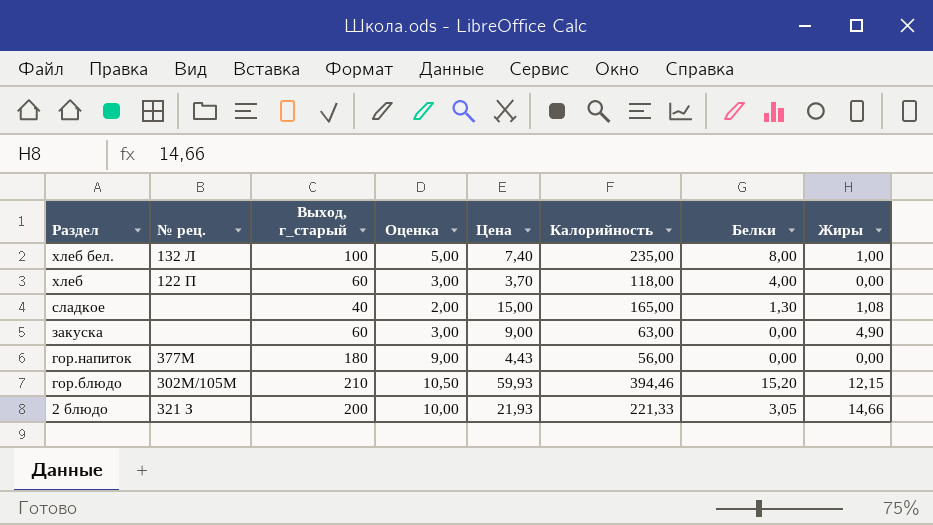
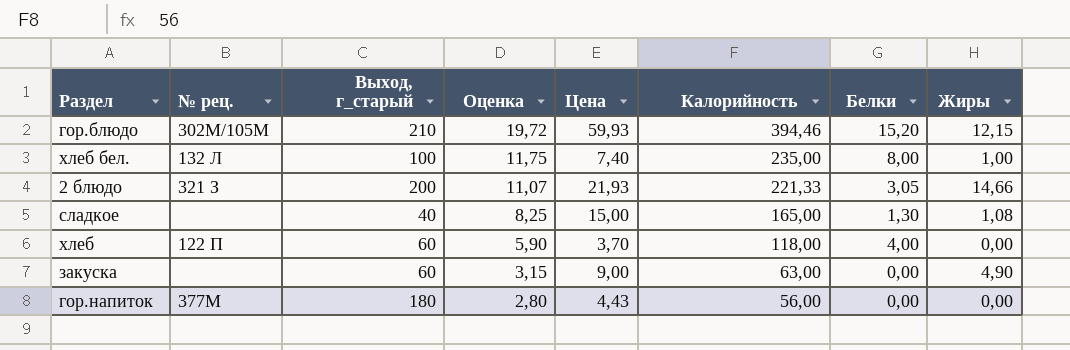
row order: Раздел descending -> Оценка descending
column Оценка | formula: [Выход, г_старый] * 0,05 -> [Калорийность] * 0,05

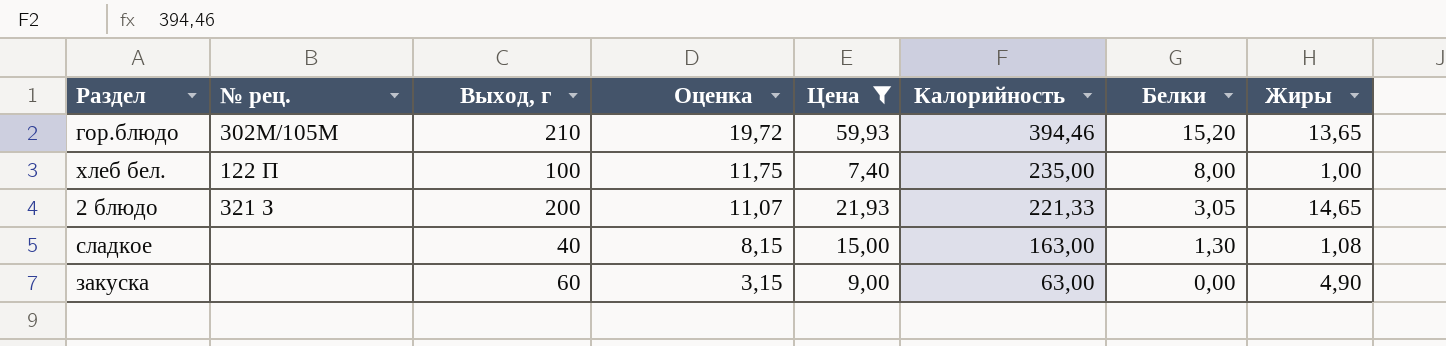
filter: none -> Цена >= 7,40
column name: Выход, г_старый -> Выход, г
гор.блюдо | Жиры: 12,15 -> 13,65
хлеб бел. | № рец.: 132 Л -> 122 П
2 блюдо | Жиры: 14,66 -> 14,65
сладкое | Оценка: 8,25 -> 8,15
сладкое | Калорийность: 165,00 -> 163,00

